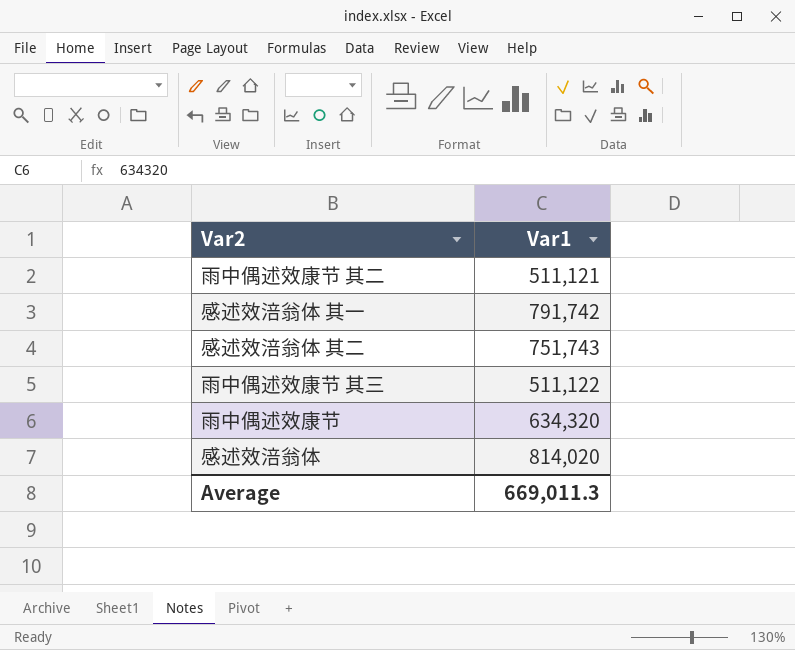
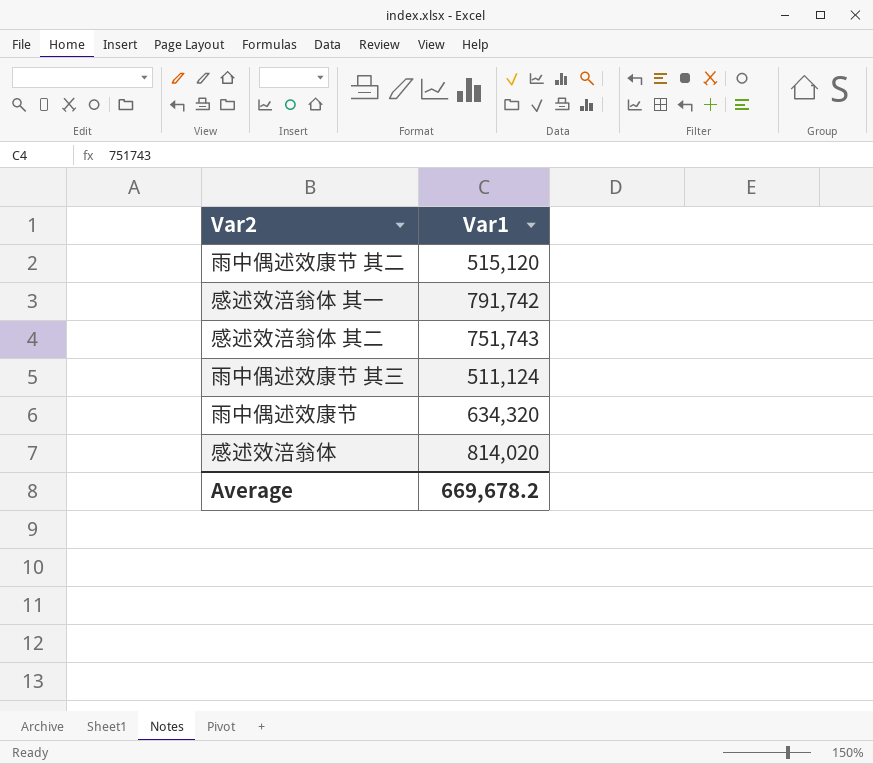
雨中偶述效康节 其二 | Var1: 511,121 -> 515,120
雨中偶述效康节 其三 | Var1: 511,122 -> 511,124
Average | Var1: 669,011.3 -> 669,678.2

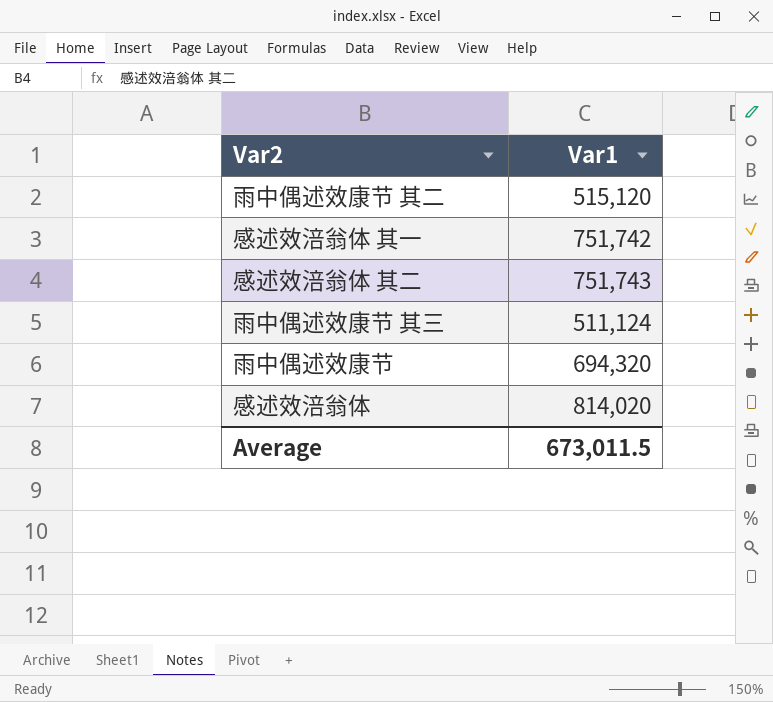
感述效涪翁体 其一 | Var1: 791,742 -> 751,742
雨中偶述效康节 | Var1: 634,320 -> 694,320
Average | Var1: 669,678.2 -> 673,011.5

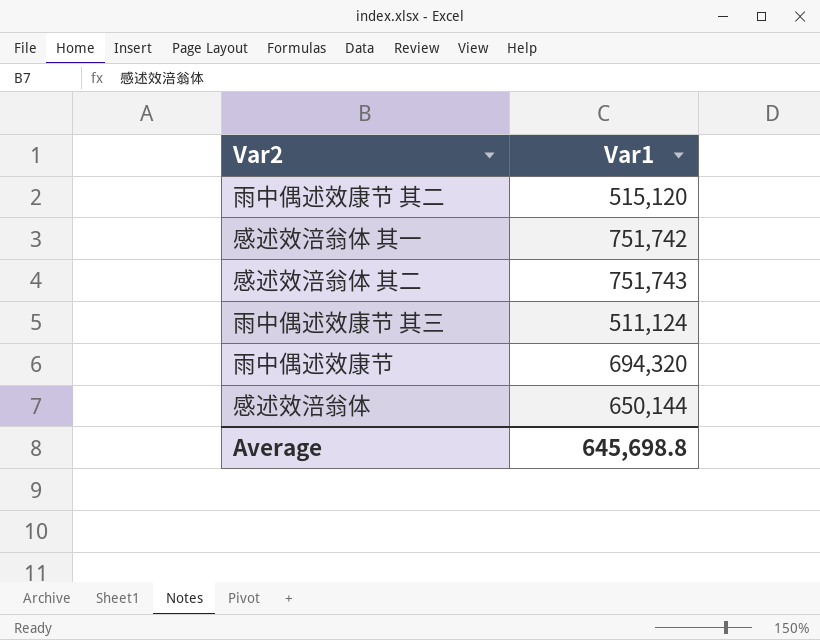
感述效涪翁体 | Var1: 814,020 -> 650,144
Average | Var1: 673,011.5 -> 645,698.8

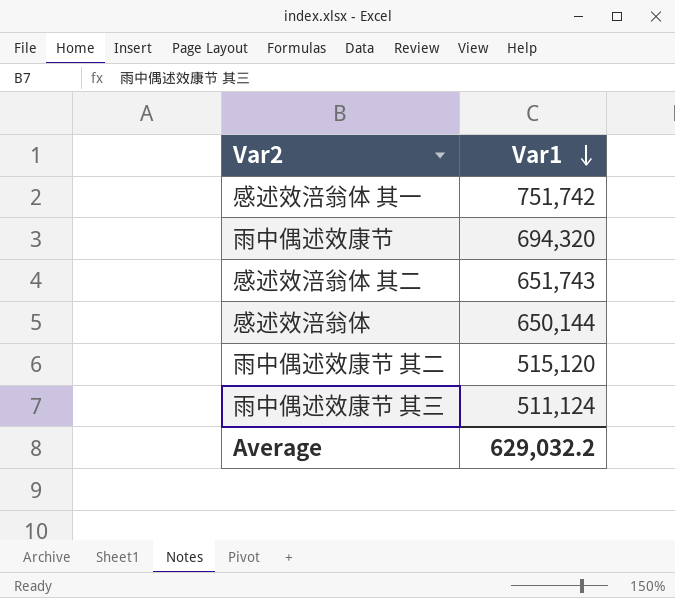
row order: none -> Var1 descending
感述效涪翁体 其二 | Var1: 751,743 -> 651,743
Average | Var1: 645,698.8 -> 629,032.2

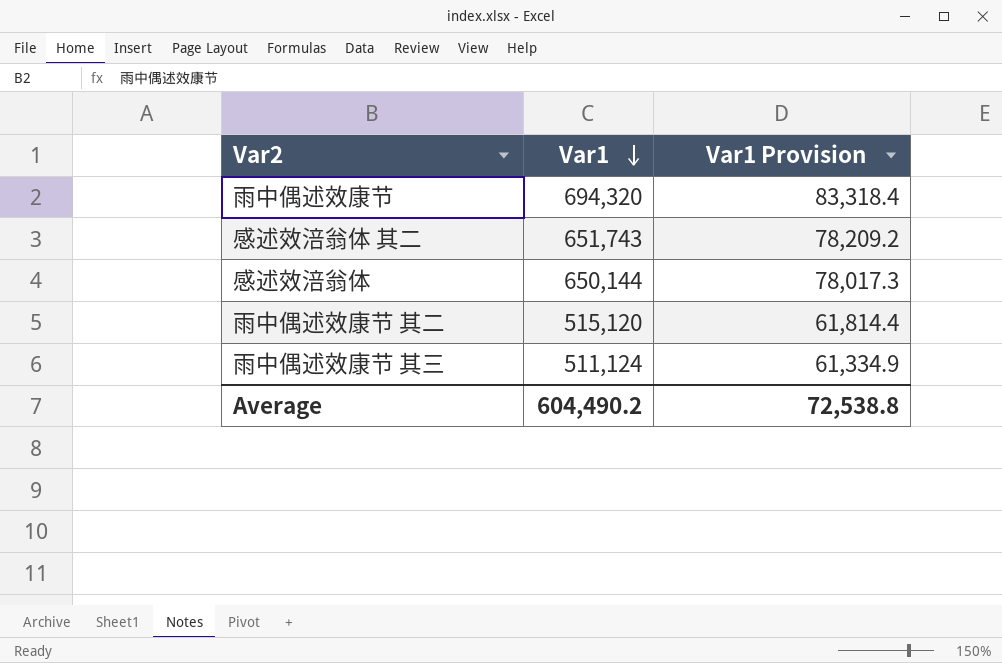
column Var1 Provision | formula: none -> [Var1] * 0.12
row 感述效涪翁体 其一: 751,742 -> none
Average | Var1: 629,032.2 -> 604,490.2

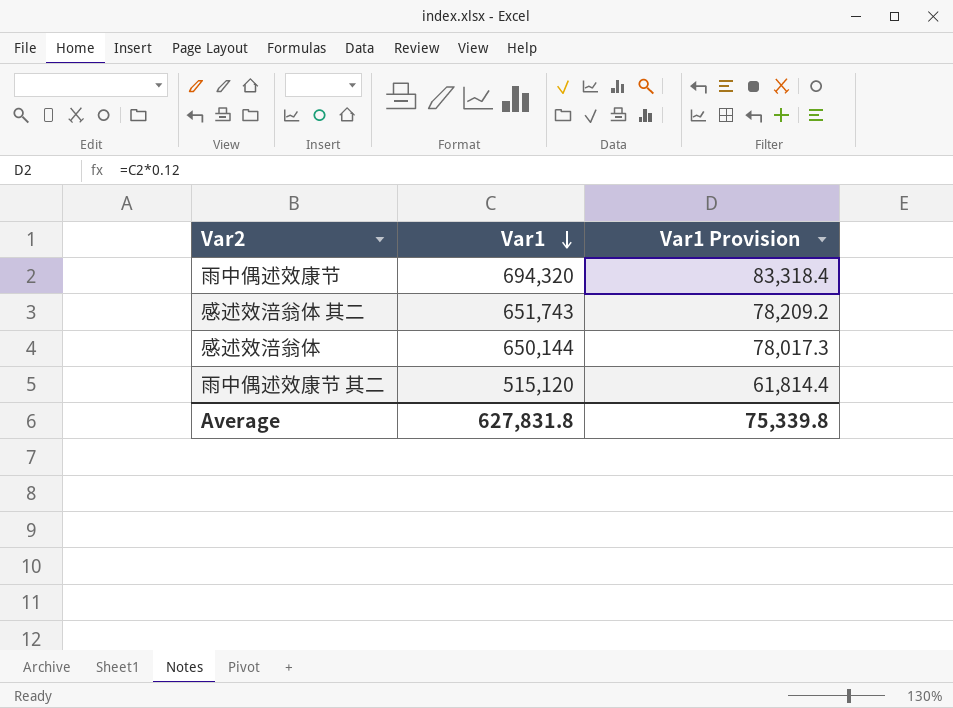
row 雨中偶述效康节 其三: 511,124 | 61,334.9 -> none
Average | Var1: 604,490.2 -> 627,831.8
Average | Var1 Provision: 72,538.8 -> 75,339.8

